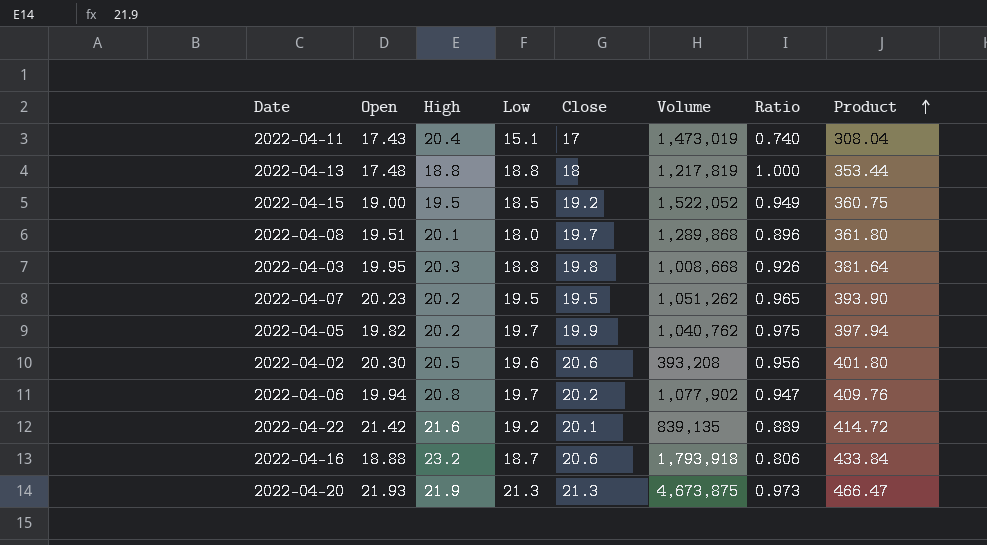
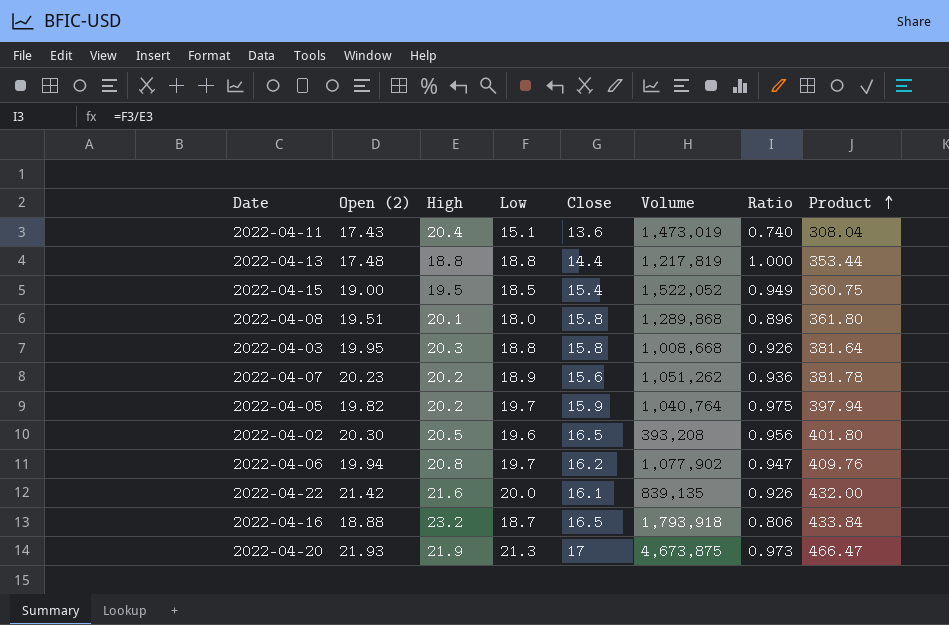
column name: Open -> Open (2)
2022-04-11 | Close: 17 -> 13.6
2022-04-13 | Close: 18 -> 14.4
2022-04-15 | Close: 19.2 -> 15.4
2022-04-08 | Close: 19.7 -> 15.8
2022-04-03 | Close: 19.8 -> 15.8
2022-04-07 | Low: 19.5 -> 18.9
2022-04-07 | Close: 19.5 -> 15.6
2022-04-07 | Ratio: 0.965 -> 0.936
2022-04-07 | Product: 393.90 -> 381.78
2022-04-05 | Close: 19.9 -> 15.9
2022-04-05 | Volume: 1,040,762 -> 1,040,764
2022-04-02 | Close: 20.6 -> 16.5
2022-04-06 | Close: 20.2 -> 16.2
2022-04-22 | Low: 19.2 -> 20.0
2022-04-22 | Close: 20.1 -> 16.1
2022-04-22 | Ratio: 0.889 -> 0.926
2022-04-22 | Product: 414.72 -> 432.00
2022-04-16 | Close: 20.6 -> 16.5
2022-04-20 | Close: 21.3 -> 17

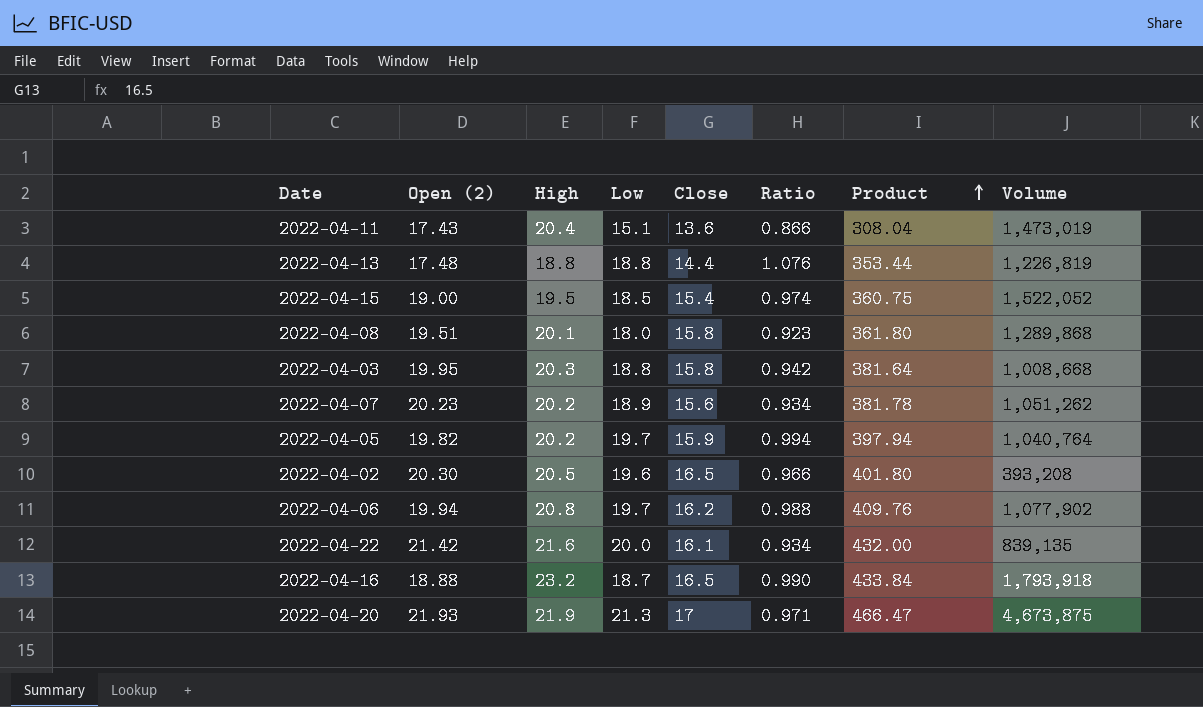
column Ratio | formula: [Low] / [High] -> [Low] / [Open (2)]
column Volume | position: 6 -> 8
2022-04-13 | Volume: 1,217,819 -> 1,226,819

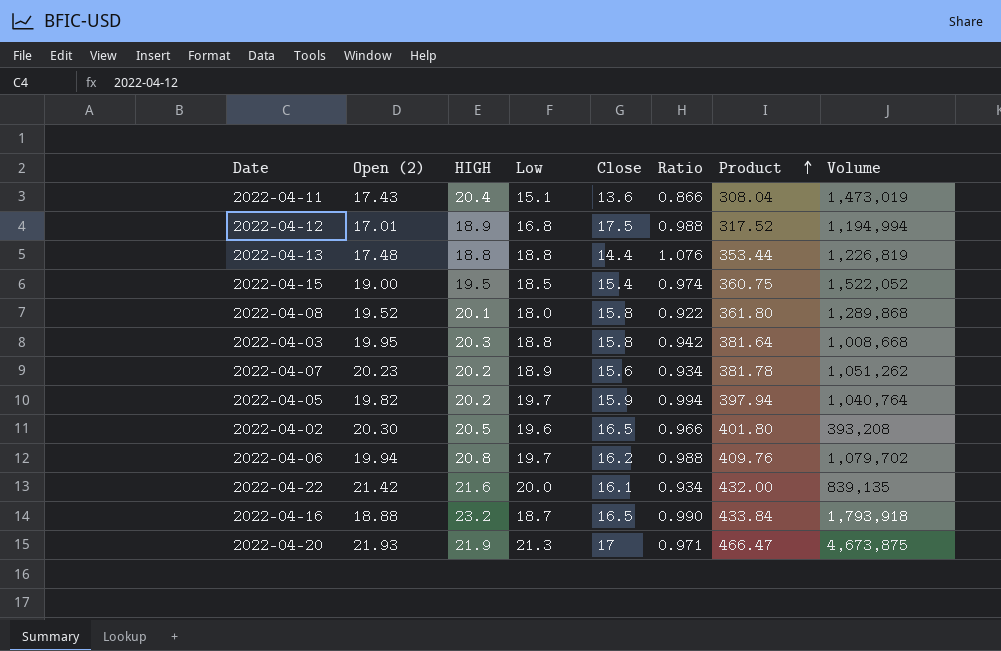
column name: High -> HIGH
row 2022-04-12: none -> 17.01 | 18.9 | 16.8 | 17.5 | 0.988 | 317.52 | 1,194,994
2022-04-08 | Open (2): 19.51 -> 19.52
2022-04-08 | Ratio: 0.923 -> 0.922
2022-04-06 | Volume: 1,077,902 -> 1,079,702

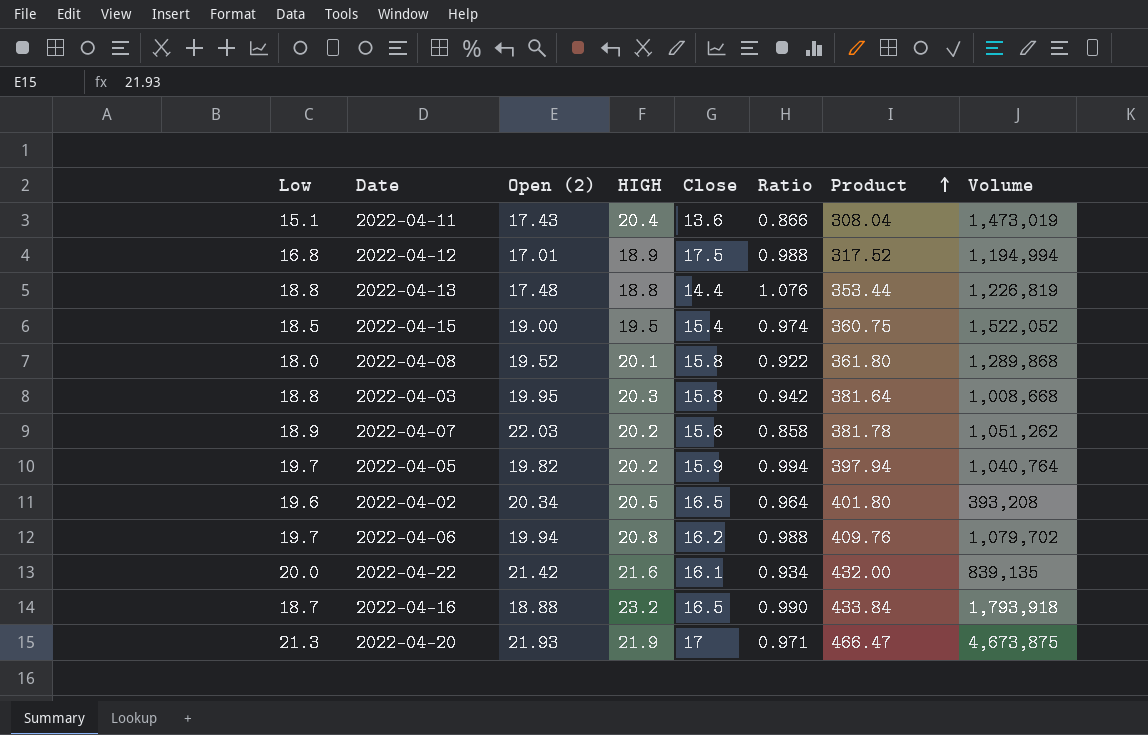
column Low | position: 4 -> 1
2022-04-07 | Open (2): 20.23 -> 22.03
2022-04-07 | Ratio: 0.934 -> 0.858
2022-04-02 | Open (2): 20.30 -> 20.34
2022-04-02 | Ratio: 0.966 -> 0.964

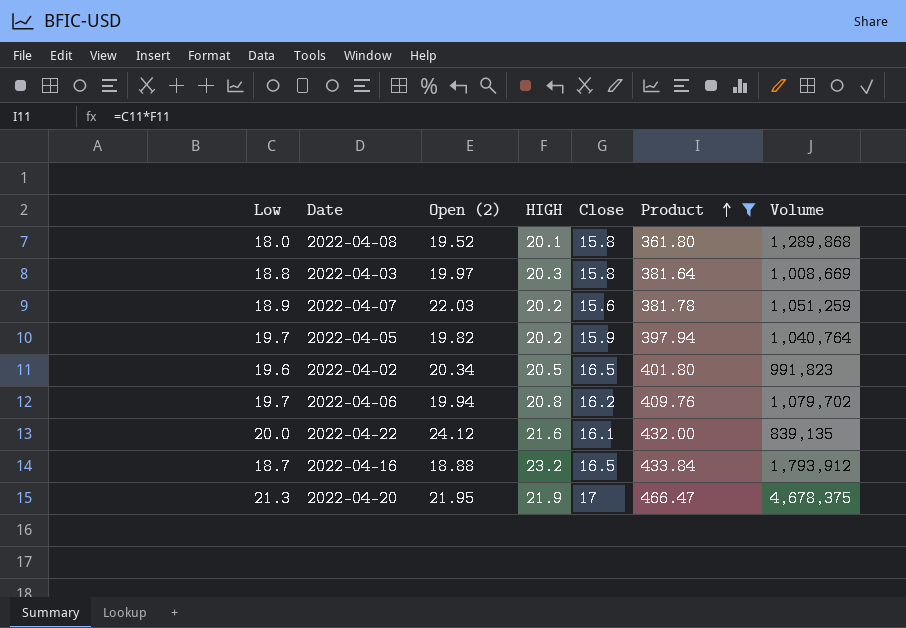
filter: none -> Product >= 361.80
column Ratio | formula: [Low] / [Open (2)] -> none
2022-04-03 | Open (2): 19.95 -> 19.97
2022-04-03 | Volume: 1,008,668 -> 1,008,669
2022-04-07 | Volume: 1,051,262 -> 1,051,259
2022-04-02 | Volume: 393,208 -> 991,823
2022-04-22 | Open (2): 21.42 -> 24.12
2022-04-16 | Volume: 1,793,918 -> 1,793,912
2022-04-20 | Open (2): 21.93 -> 21.95
2022-04-20 | Volume: 4,673,875 -> 4,678,375

